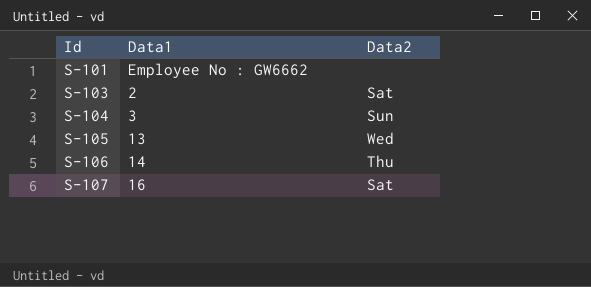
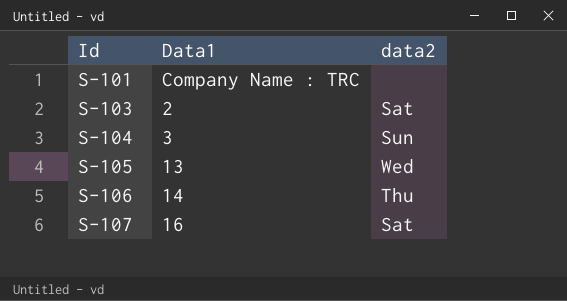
column name: Data2 -> data2
S-101 | Data1: Employee No : GW6662 -> Company Name : TRC

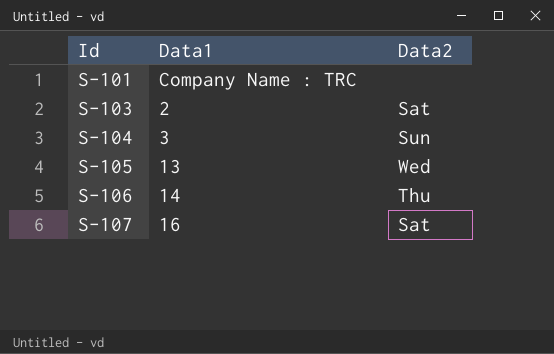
column name: data2 -> Data2

